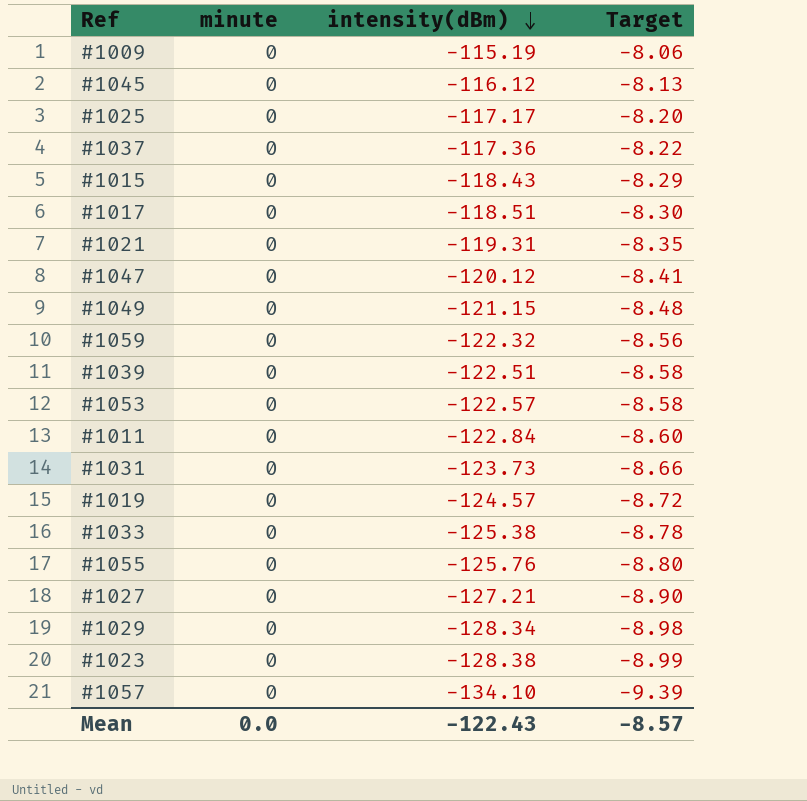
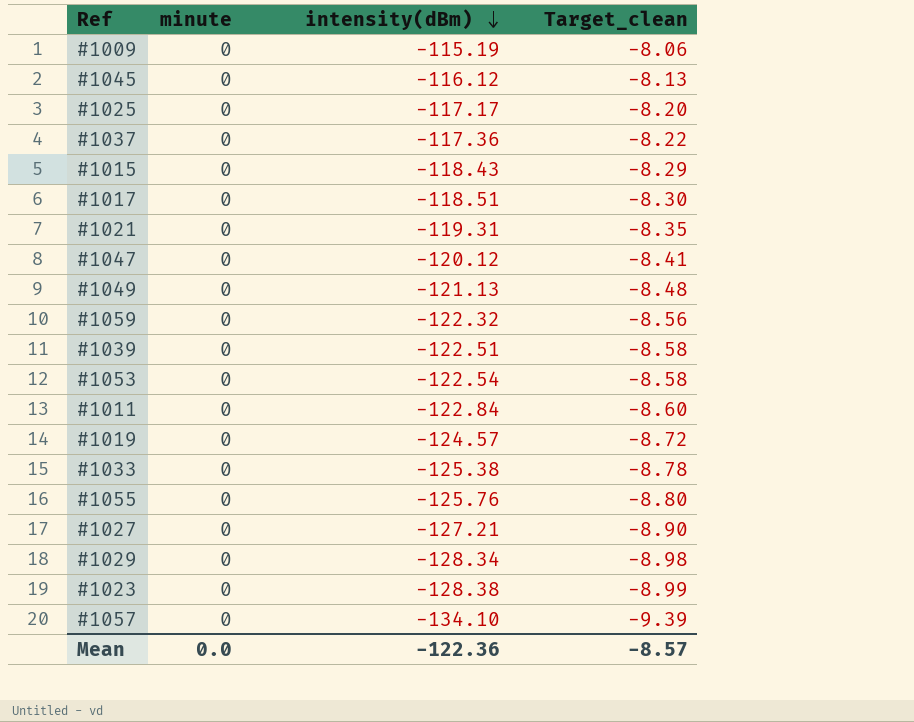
column name: Target -> Target_clean
row #1031: 0 | -123.73 | -8.66 -> none
#1049 | intensity(dBm): -121.15 -> -121.13
#1053 | intensity(dBm): -122.57 -> -122.54
Mean | intensity(dBm): -122.43 -> -122.36

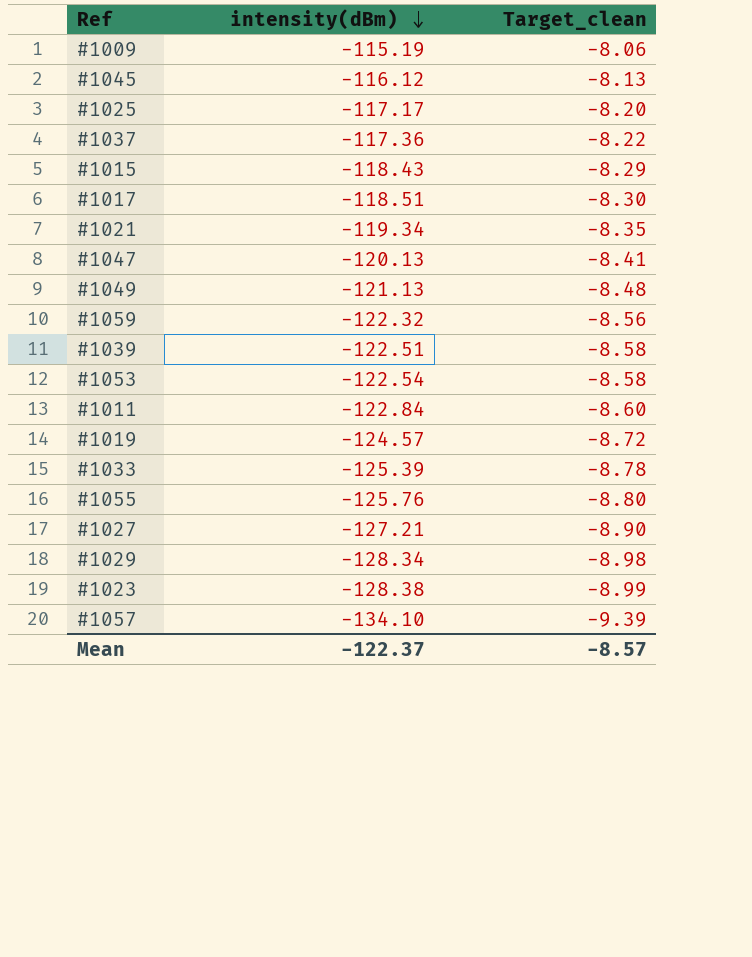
column minute | position: 2 -> none
#1021 | intensity(dBm): -119.31 -> -119.34
#1047 | intensity(dBm): -120.12 -> -120.13
#1033 | intensity(dBm): -125.38 -> -125.39
Mean | intensity(dBm): -122.36 -> -122.37

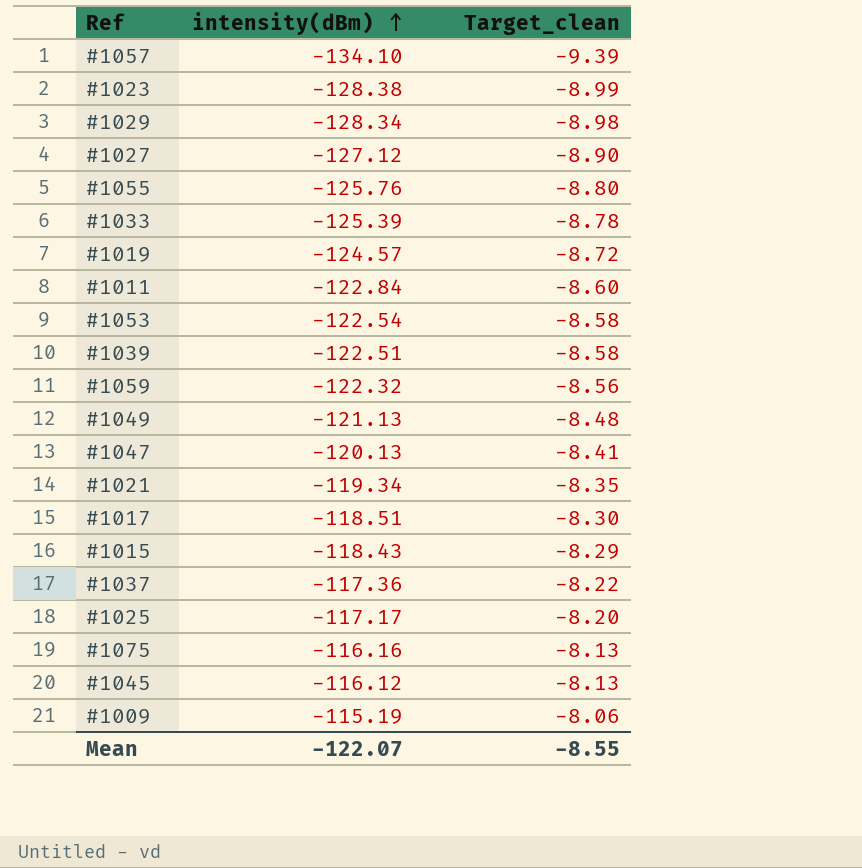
row order: intensity(dBm) descending -> intensity(dBm) ascending
#1027 | intensity(dBm): -127.21 -> -127.12
row #1075: none -> -116.16 | -8.13
Mean | intensity(dBm): -122.37 -> -122.07
Mean | Target_clean: -8.57 -> -8.55

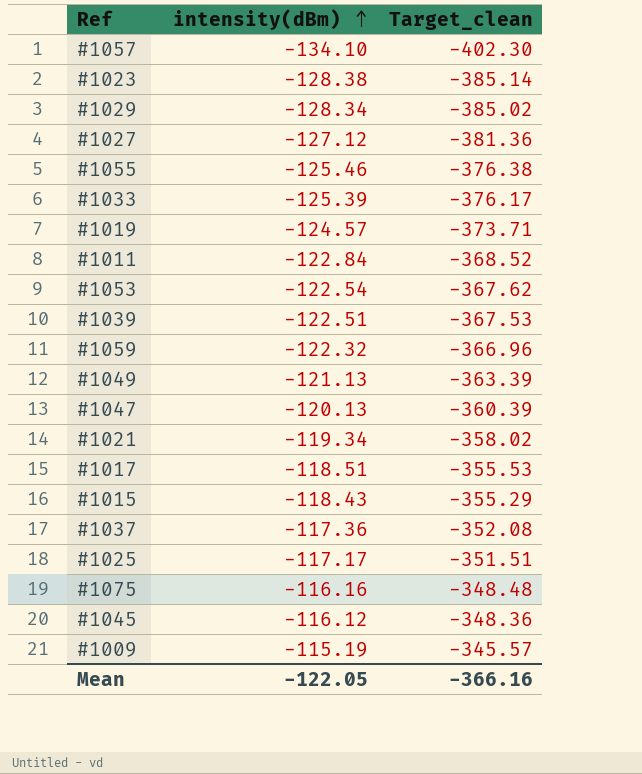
column Target_clean | formula: [intensity(dBm)] * 0.07 -> [intensity(dBm)] * 3
#1055 | intensity(dBm): -125.76 -> -125.46
Mean | intensity(dBm): -122.07 -> -122.05
Mean | Target_clean: -8.55 -> -366.16

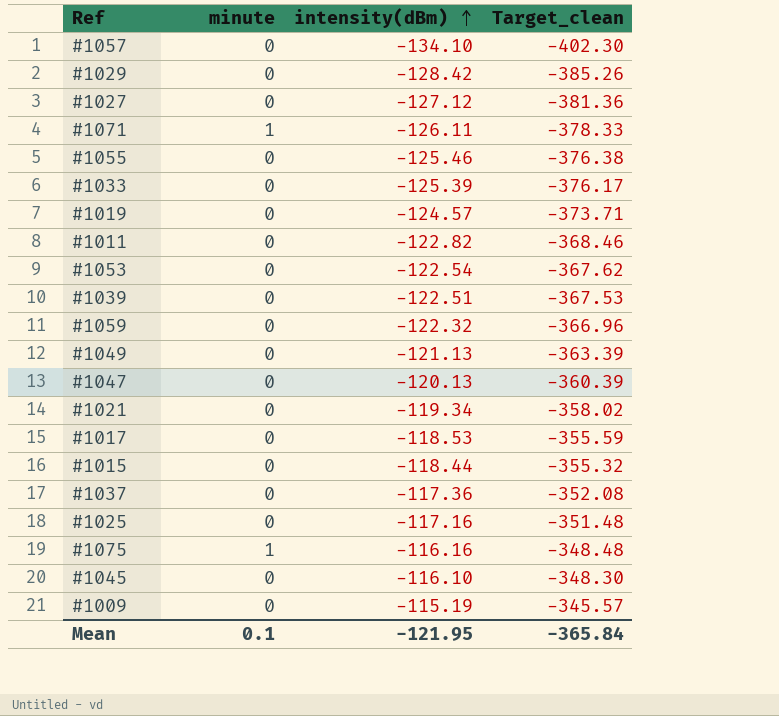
column minute | position: none -> 2
row #1023: -128.38 | -385.14 -> none
#1029 | intensity(dBm): -128.34 -> -128.42
#1029 | Target_clean: -385.02 -> -385.26
row #1071: none -> 1 | -126.11 | -378.33
#1011 | intensity(dBm): -122.84 -> -122.82
#1011 | Target_clean: -368.52 -> -368.46
#1017 | intensity(dBm): -118.51 -> -118.53
#1017 | Target_clean: -355.53 -> -355.59
#1015 | intensity(dBm): -118.43 -> -118.44
#1015 | Target_clean: -355.29 -> -355.32
#1025 | intensity(dBm): -117.17 -> -117.16
#1025 | Target_clean: -351.51 -> -351.48
#1045 | intensity(dBm): -116.12 -> -116.10
#1045 | Target_clean: -348.36 -> -348.30
Mean | intensity(dBm): -122.05 -> -121.95
Mean | Target_clean: -366.16 -> -365.84

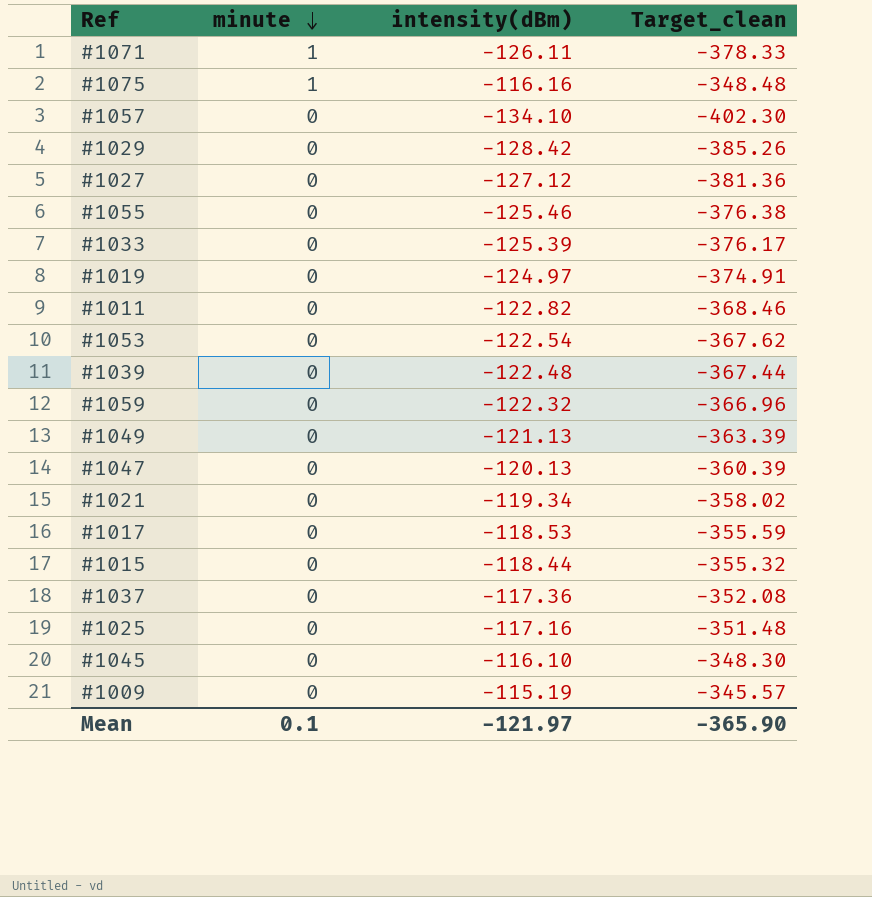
row order: intensity(dBm) ascending -> minute descending
#1019 | intensity(dBm): -124.57 -> -124.97
#1019 | Target_clean: -373.71 -> -374.91
#1039 | intensity(dBm): -122.51 -> -122.48
#1039 | Target_clean: -367.53 -> -367.44
Mean | intensity(dBm): -121.95 -> -121.97
Mean | Target_clean: -365.84 -> -365.90

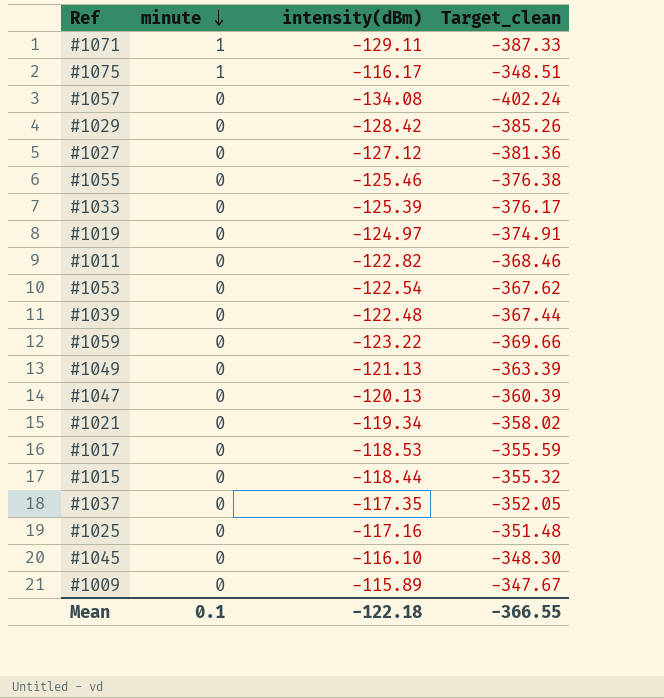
#1071 | intensity(dBm): -126.11 -> -129.11
#1071 | Target_clean: -378.33 -> -387.33
#1075 | intensity(dBm): -116.16 -> -116.17
#1075 | Target_clean: -348.48 -> -348.51
#1057 | intensity(dBm): -134.10 -> -134.08
#1057 | Target_clean: -402.30 -> -402.24
#1059 | intensity(dBm): -122.32 -> -123.22
#1059 | Target_clean: -366.96 -> -369.66
#1037 | intensity(dBm): -117.36 -> -117.35
#1037 | Target_clean: -352.08 -> -352.05
#1009 | intensity(dBm): -115.19 -> -115.89
#1009 | Target_clean: -345.57 -> -347.67
Mean | intensity(dBm): -121.97 -> -122.18
Mean | Target_clean: -365.90 -> -366.55

